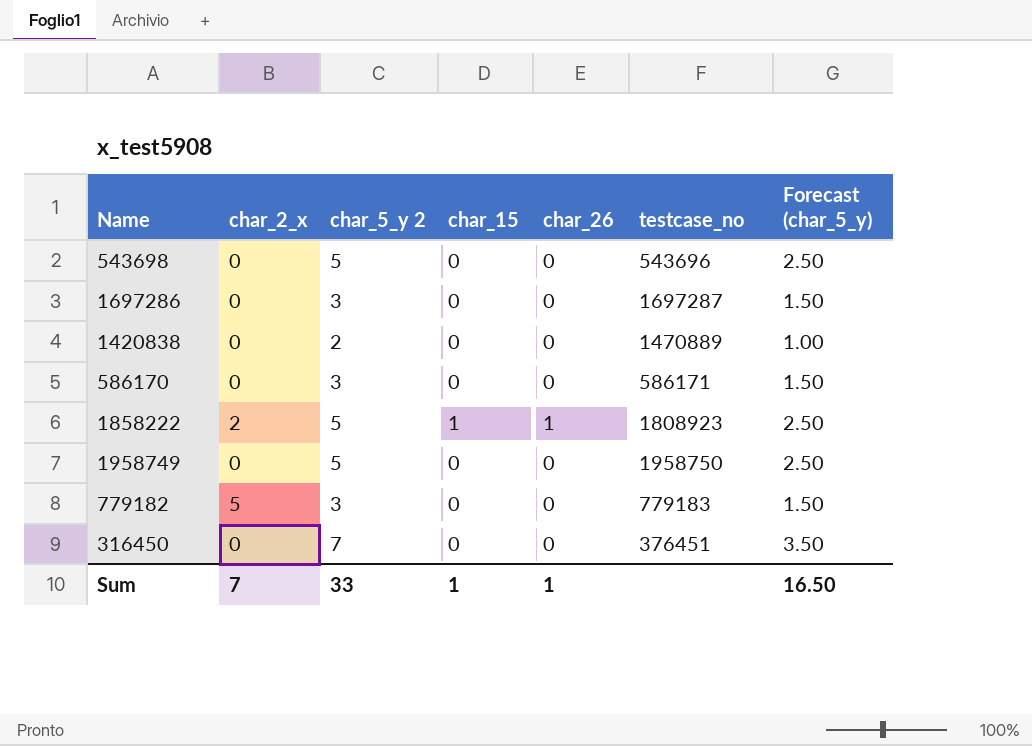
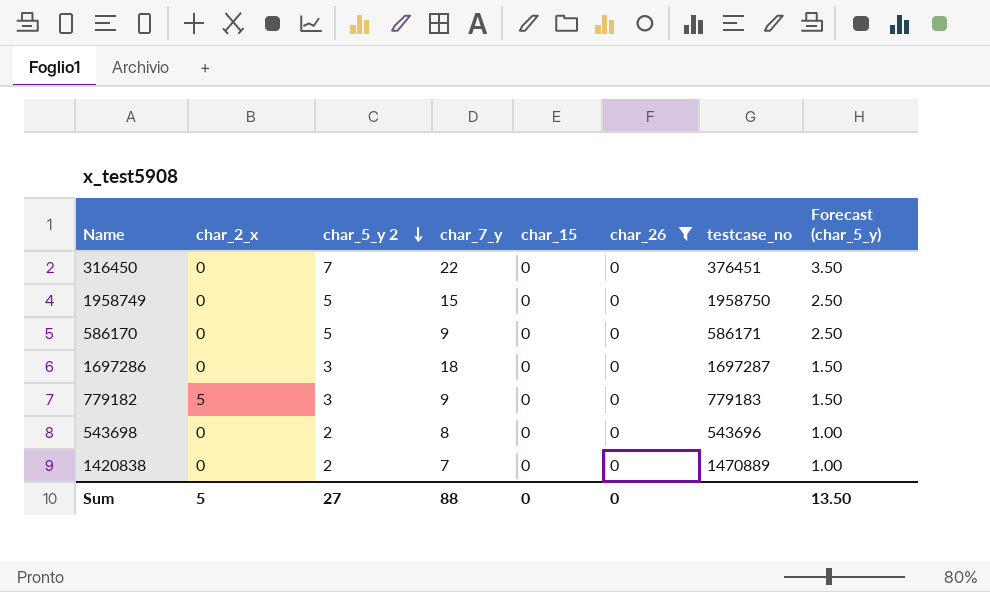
filter: none -> char_26 = 0
row order: none -> char_5_y 2 descending
column char_7_y | position: none -> 4
586170 | char_5_y 2: 3 -> 5
586170 | Forecast (char_5_y): 1.50 -> 2.50
543698 | char_5_y 2: 5 -> 2
543698 | Forecast (char_5_y): 2.50 -> 1.00
Sum | char_2_x: 7 -> 5
Sum | char_5_y 2: 33 -> 27
Sum | char_15: 1 -> 0
Sum | char_26: 1 -> 0
Sum | Forecast (char_5_y): 16.50 -> 13.50

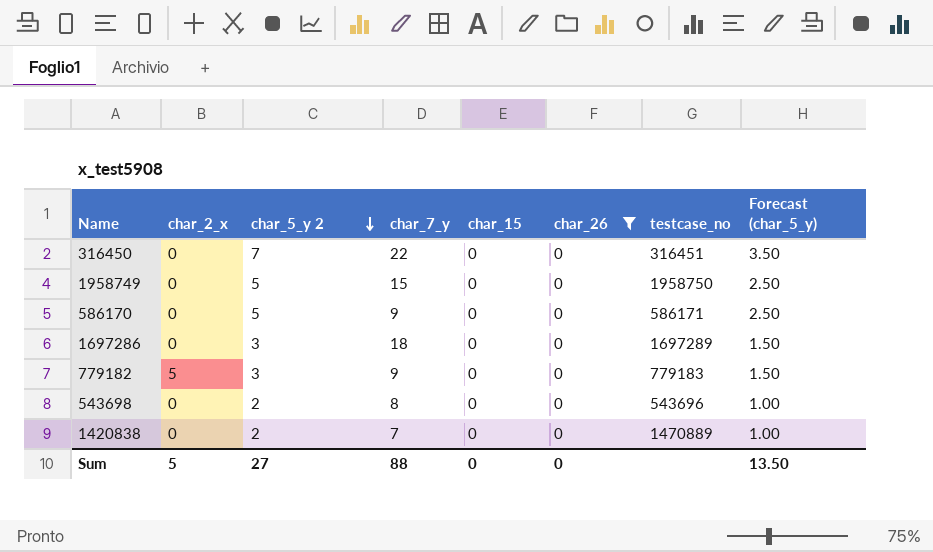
316450 | testcase_no: 376451 -> 316451
1697286 | testcase_no: 1697287 -> 1697289

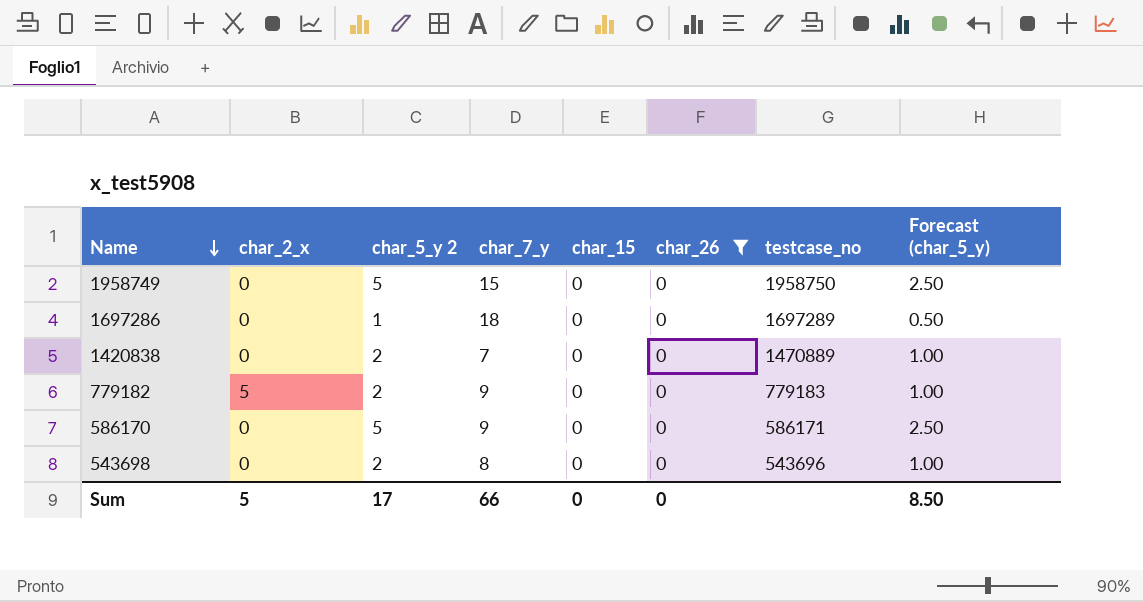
row order: char_5_y 2 descending -> Name descending
row 316450: 0 | 7 | 22 | 0 | 0 | 316451 | 3.50 -> none
1697286 | char_5_y 2: 3 -> 1
1697286 | Forecast (char_5_y): 1.50 -> 0.50
779182 | char_5_y 2: 3 -> 2
779182 | Forecast (char_5_y): 1.50 -> 1.00
Sum | char_5_y 2: 27 -> 17
Sum | char_7_y: 88 -> 66
Sum | Forecast (char_5_y): 13.50 -> 8.50

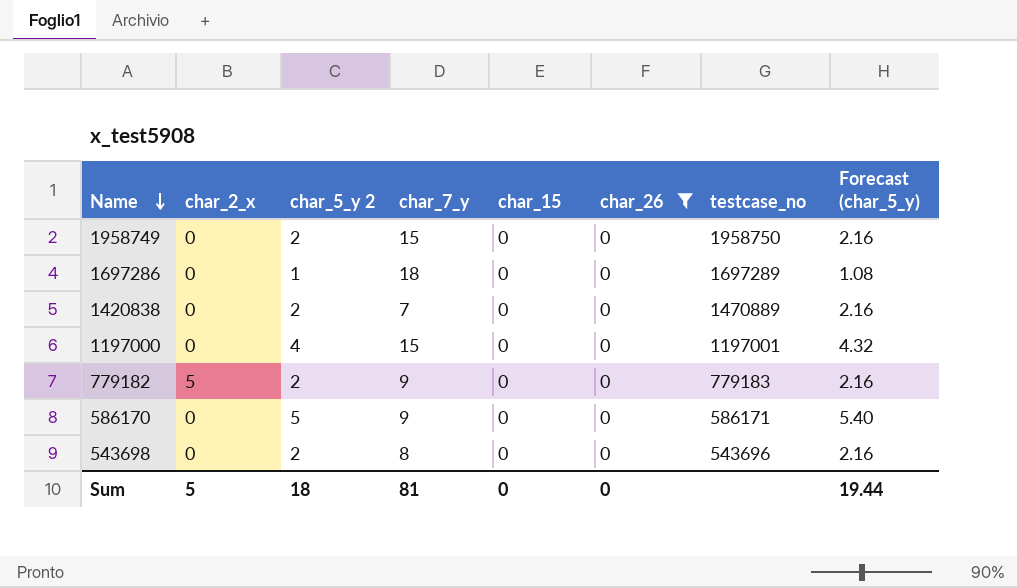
column Forecast (char_5_y) | formula: [char_5_y 2] * 0.5 -> [char_5_y 2] * 1.08
1958749 | char_5_y 2: 5 -> 2
row 1197000: none -> 0 | 4 | 15 | 0 | 0 | 1197001 | 4.32
Sum | char_5_y 2: 17 -> 18
Sum | char_7_y: 66 -> 81
Sum | Forecast (char_5_y): 8.50 -> 19.44

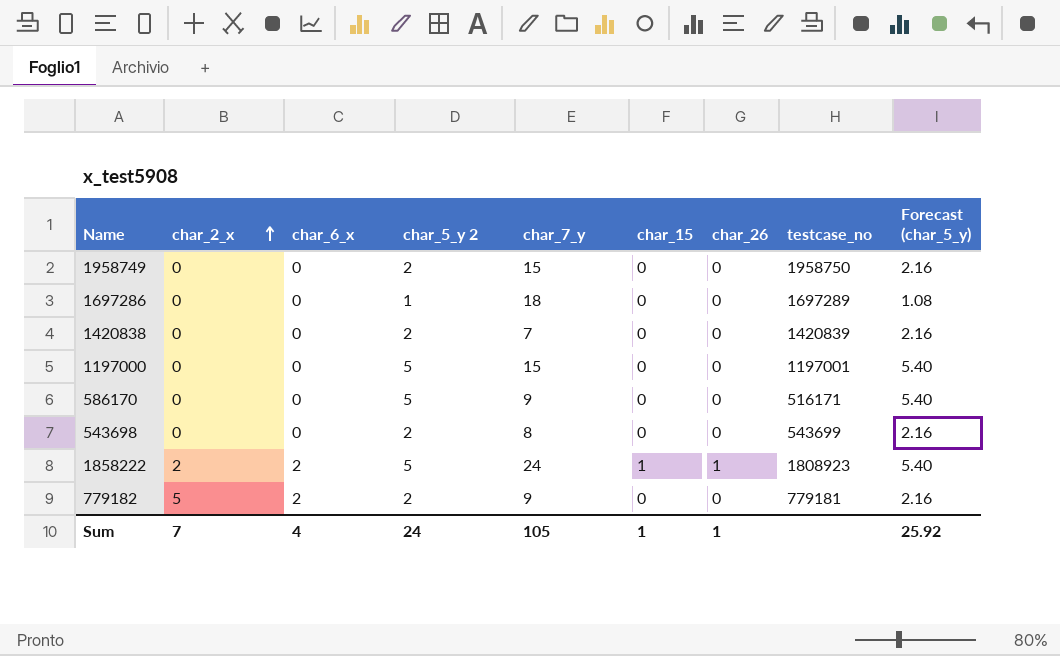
filter: char_26 = 0 -> none
row order: Name descending -> char_2_x ascending
column char_6_x | position: none -> 3
1420838 | testcase_no: 1470889 -> 1420839
1197000 | char_5_y 2: 4 -> 5
1197000 | Forecast (char_5_y): 4.32 -> 5.40
586170 | testcase_no: 586171 -> 516171
543698 | testcase_no: 543696 -> 543699
779182 | testcase_no: 779183 -> 779181
Sum | char_2_x: 5 -> 7
Sum | char_5_y 2: 18 -> 24
Sum | char_7_y: 81 -> 105
Sum | char_15: 0 -> 1
Sum | char_26: 0 -> 1
Sum | Forecast (char_5_y): 19.44 -> 25.92

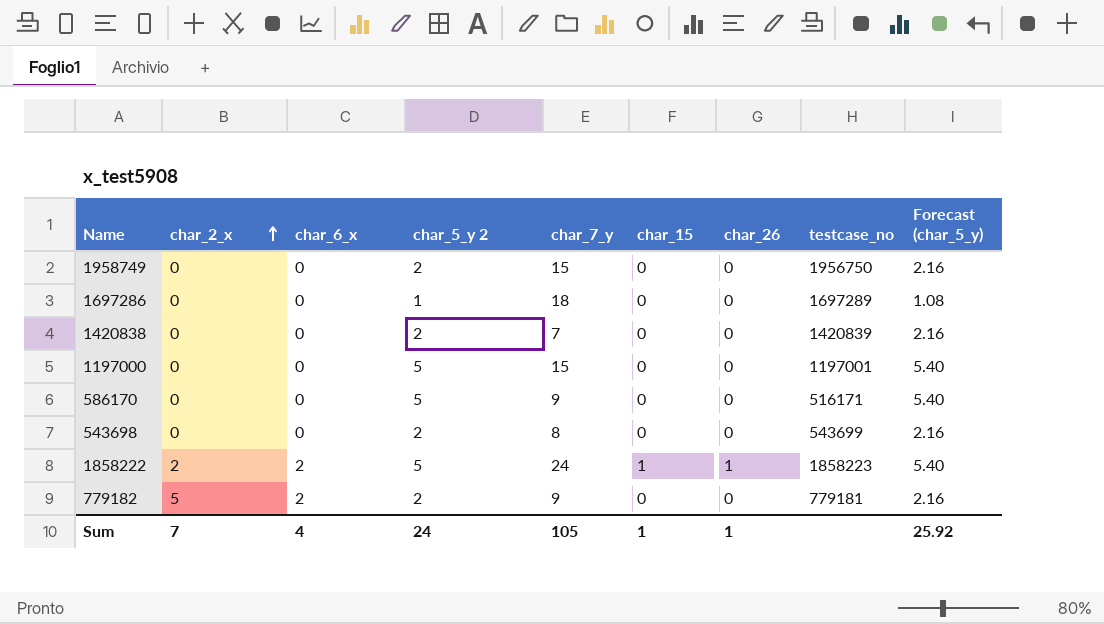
1958749 | testcase_no: 1958750 -> 1956750
1858222 | testcase_no: 1808923 -> 1858223

